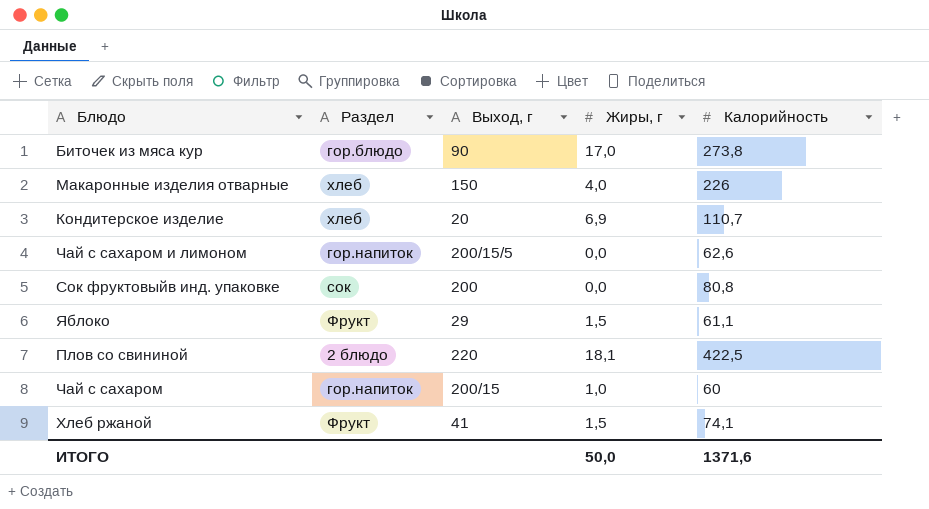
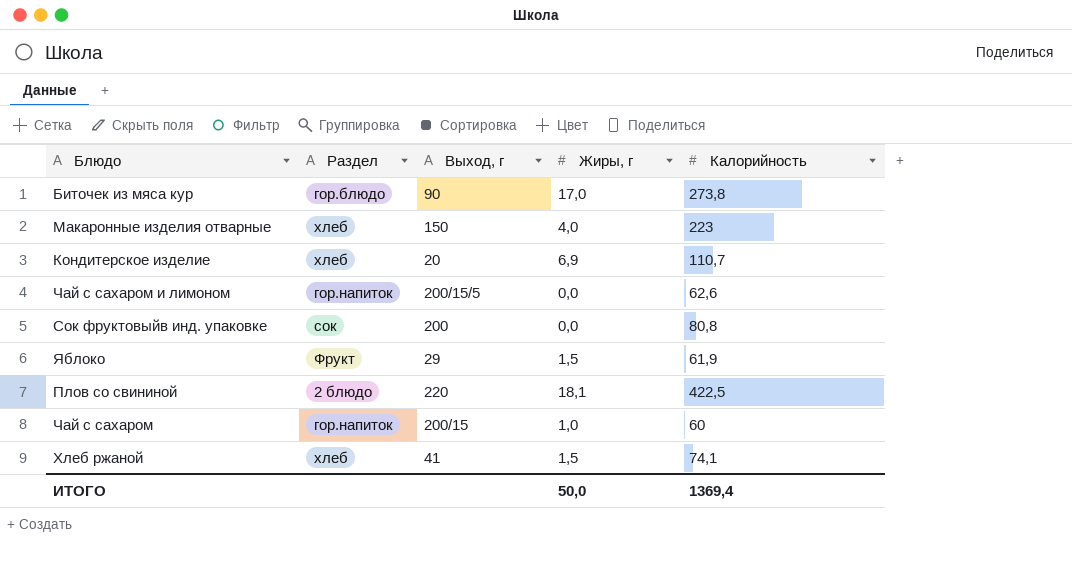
Макаронные изделия отварные | Калорийность: 226 -> 223
Яблоко | Калорийность: 61,1 -> 61,9
Хлеб ржаной | Раздел: Фрукт -> хлеб
ИТОГО | Калорийность: 1371,6 -> 1369,4

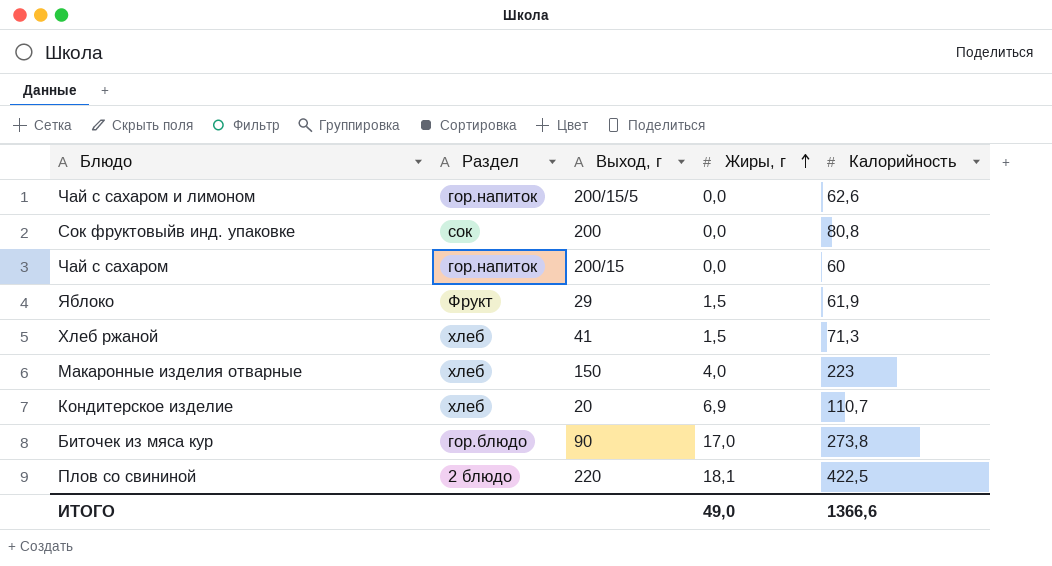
row order: none -> Жиры, г ascending
Чай с сахаром | Жиры, г: 1,0 -> 0,0
Хлеб ржаной | Калорийность: 74,1 -> 71,3
ИТОГО | Жиры, г: 50,0 -> 49,0
ИТОГО | Калорийность: 1369,4 -> 1366,6

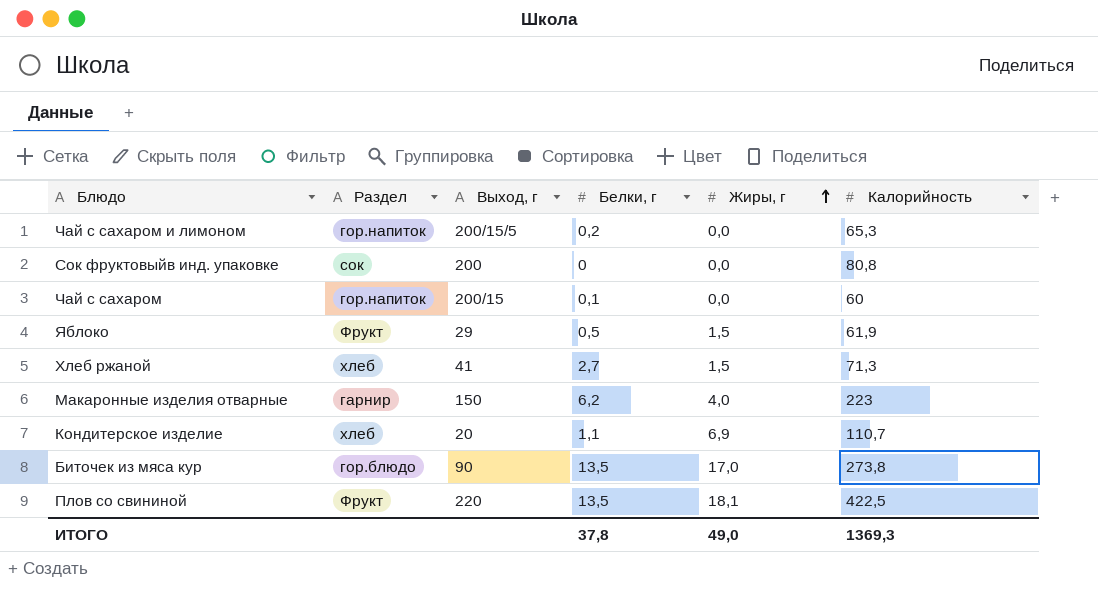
column Белки, г | position: none -> 4
Чай с сахаром и лимоном | Калорийность: 62,6 -> 65,3
Макаронные изделия отварные | Раздел: хлеб -> гарнир
Плов со свининой | Раздел: 2 блюдо -> Фрукт
ИТОГО | Калорийность: 1366,6 -> 1369,3

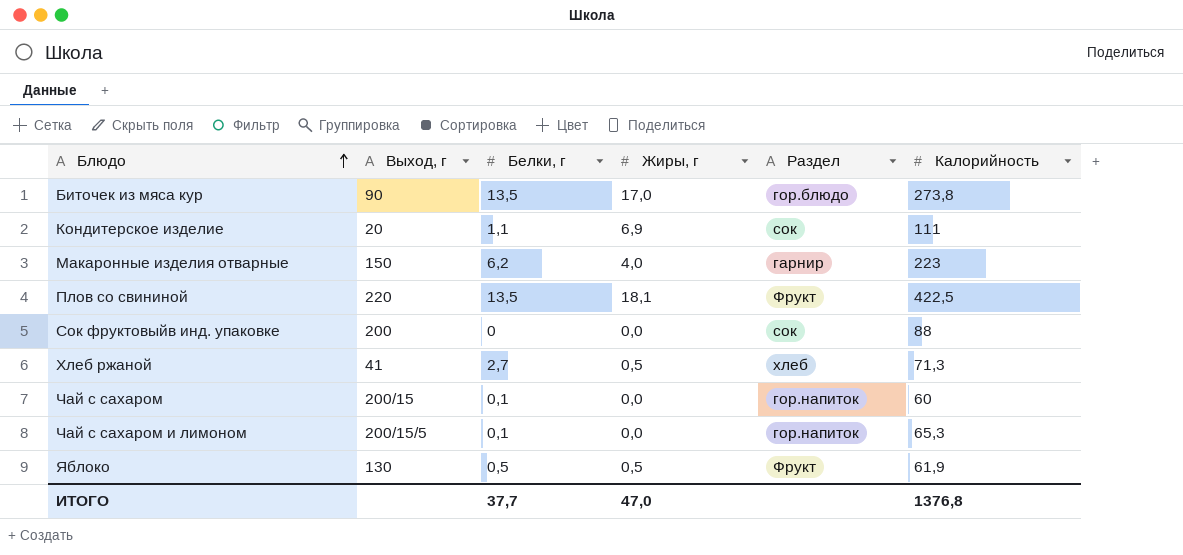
row order: Жиры, г ascending -> Блюдо ascending
column Раздел | position: 2 -> 5
Кондитерское изделие | Раздел: хлеб -> сок
Кондитерское изделие | Калорийность: 110,7 -> 111
Сок фруктовыйв инд. упаковке | Калорийность: 80,8 -> 88
Хлеб ржаной | Жиры, г: 1,5 -> 0,5
Чай с сахаром и лимоном | Белки, г: 0,2 -> 0,1
Яблоко | Выход, г: 29 -> 130
Яблоко | Жиры, г: 1,5 -> 0,5
ИТОГО | Белки, г: 37,8 -> 37,7
ИТОГО | Жиры, г: 49,0 -> 47,0
ИТОГО | Калорийность: 1369,3 -> 1376,8

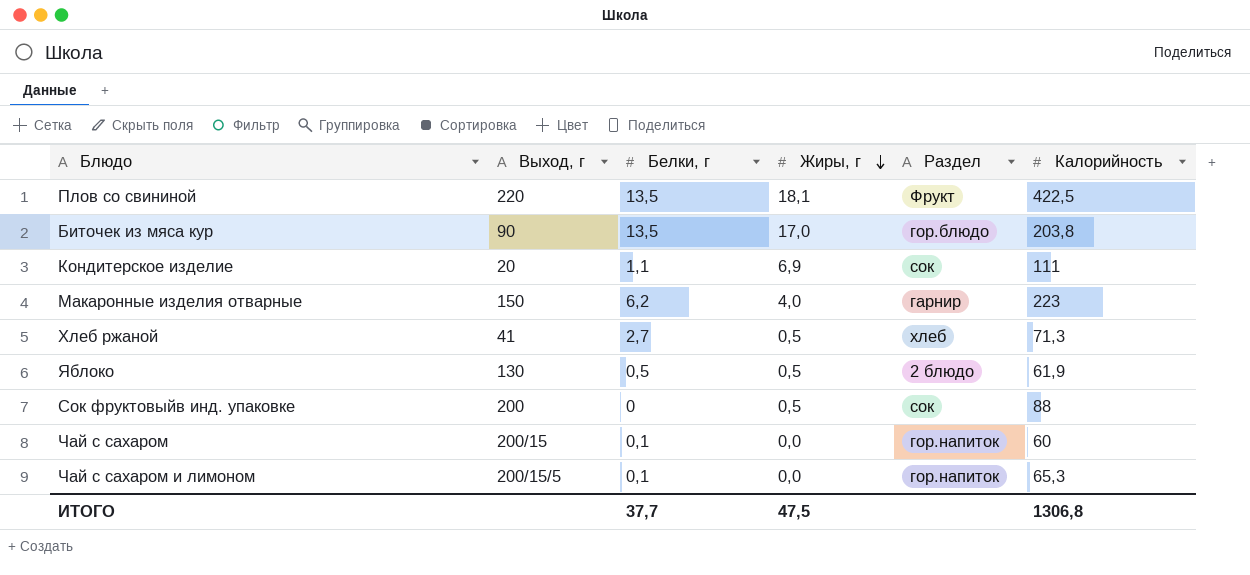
row order: Блюдо ascending -> Жиры, г descending
Биточек из мяса кур | Калорийность: 273,8 -> 203,8
Яблоко | Раздел: Фрукт -> 2 блюдо
Сок фруктовыйв инд. упаковке | Жиры, г: 0,0 -> 0,5
ИТОГО | Жиры, г: 47,0 -> 47,5
ИТОГО | Калорийность: 1376,8 -> 1306,8

